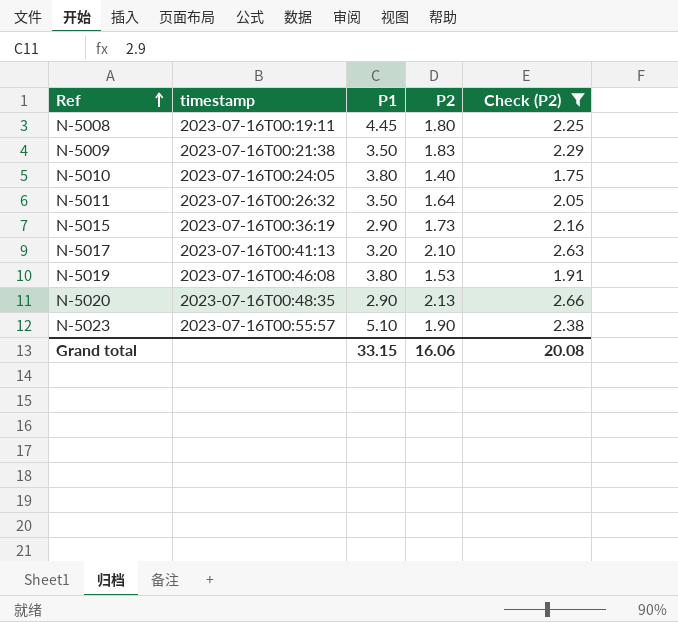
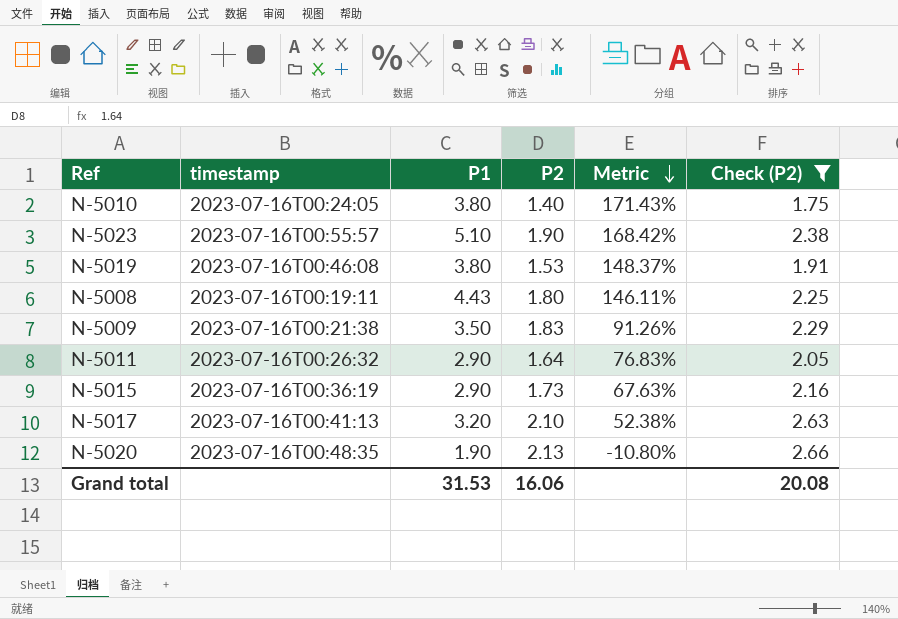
row order: Ref ascending -> Metric descending
column Metric | formula: none -> ([P1] - [P2]) / [P2]
N-5008 | P1: 4.45 -> 4.43
N-5011 | P1: 3.50 -> 2.90
N-5020 | P1: 2.90 -> 1.90
Grand total | P1: 33.15 -> 31.53

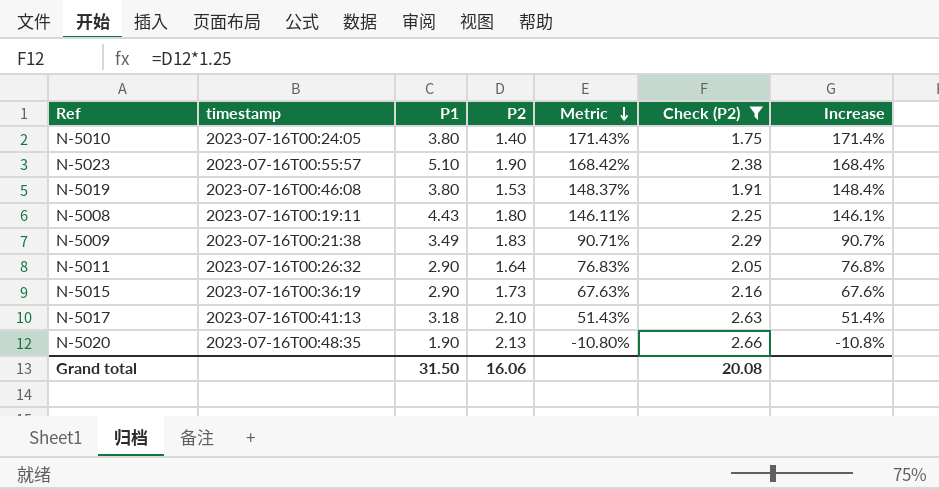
column Increase | formula: none -> ([P1] - [P2]) / [P2]
N-5009 | P1: 3.50 -> 3.49
N-5009 | Metric: 91.26% -> 90.71%
N-5017 | P1: 3.20 -> 3.18
N-5017 | Metric: 52.38% -> 51.43%
Grand total | P1: 31.53 -> 31.50

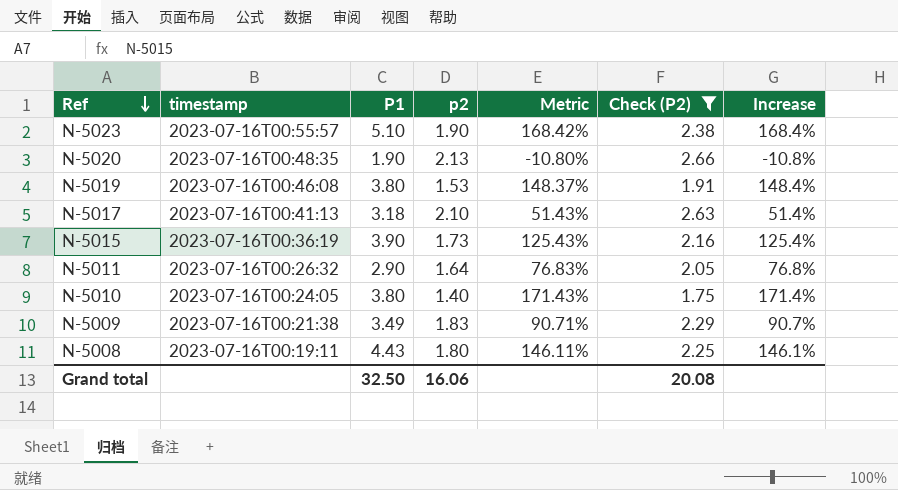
row order: Metric descending -> Ref descending
column name: P2 -> p2
N-5015 | P1: 2.90 -> 3.90
N-5015 | Metric: 67.63% -> 125.43%
N-5015 | Increase: 67.6% -> 125.4%
Grand total | P1: 31.50 -> 32.50

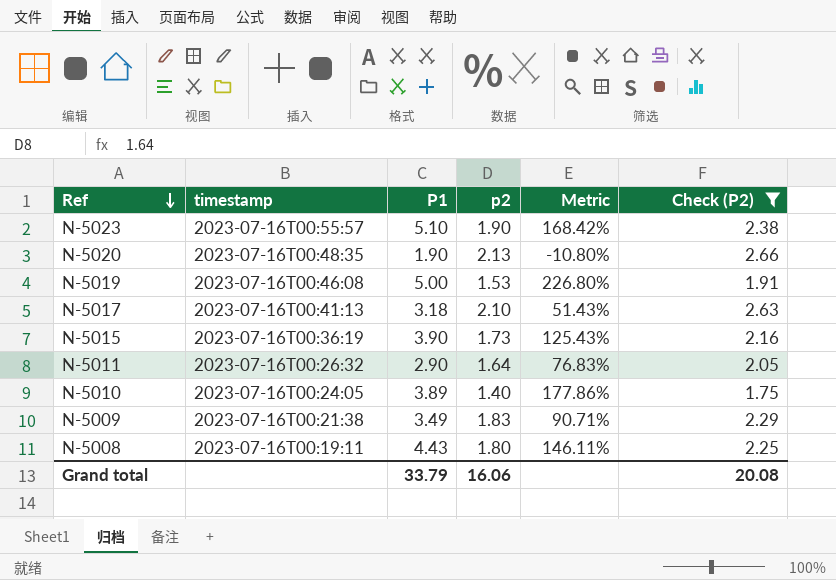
column Increase | formula: ([P1] - [p2]) / [p2] -> none
N-5019 | P1: 3.80 -> 5.00
N-5019 | Metric: 148.37% -> 226.80%
N-5010 | P1: 3.80 -> 3.89
N-5010 | Metric: 171.43% -> 177.86%
Grand total | P1: 32.50 -> 33.79

